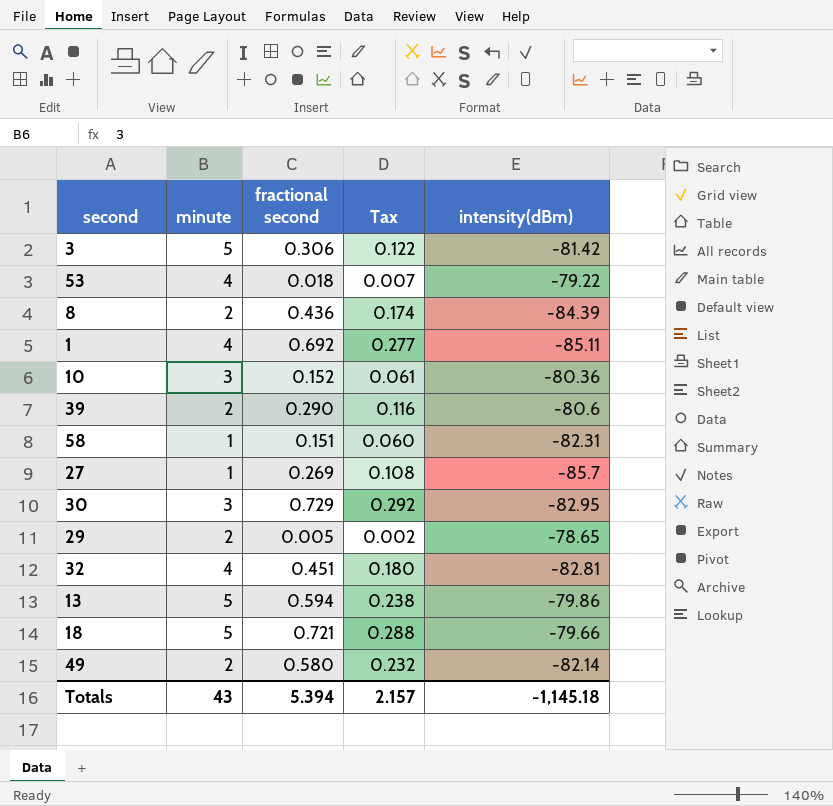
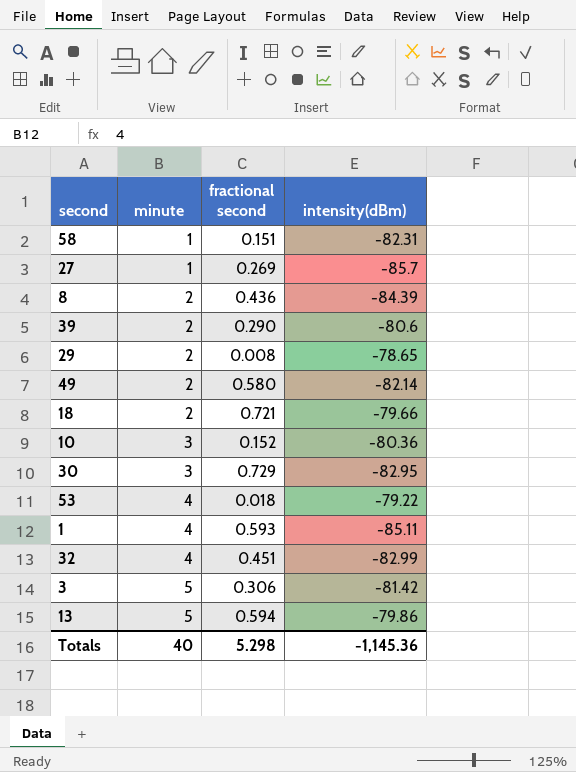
row order: none -> minute ascending
column Tax | formula: [fractional second] * 0.4 -> none
29 | fractional second: 0.005 -> 0.008
18 | minute: 5 -> 2
1 | fractional second: 0.692 -> 0.593
32 | intensity(dBm): -82.81 -> -82.99
Totals | minute: 43 -> 40
Totals | fractional second: 5.394 -> 5.298
Totals | intensity(dBm): -1,145.18 -> -1,145.36

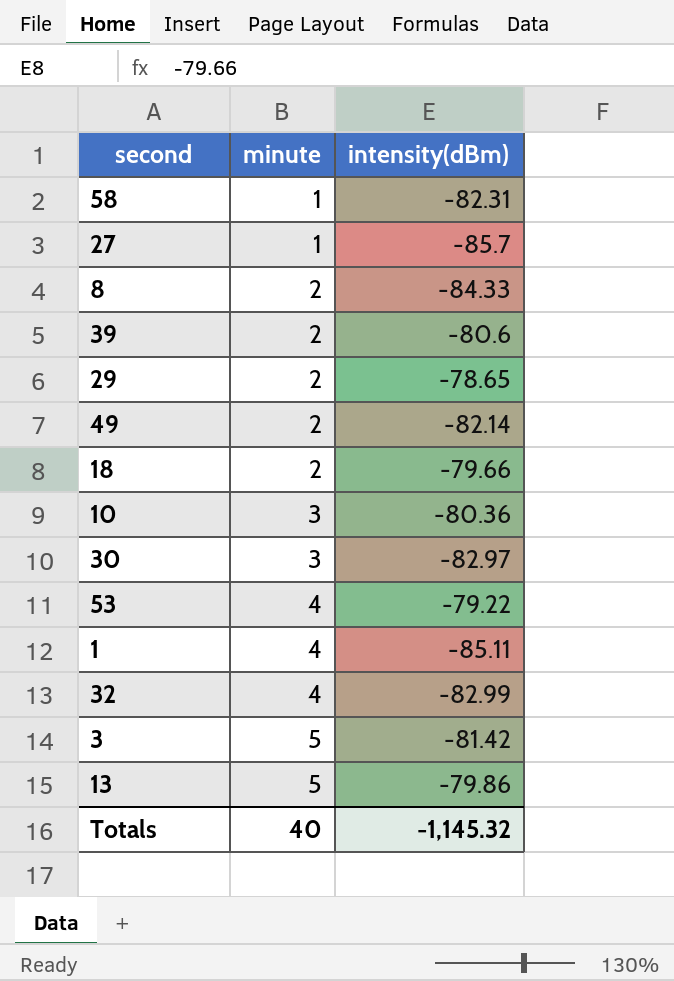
column fractional second | position: 3 -> none
8 | intensity(dBm): -84.39 -> -84.33
30 | intensity(dBm): -82.95 -> -82.97
Totals | intensity(dBm): -1,145.36 -> -1,145.32

